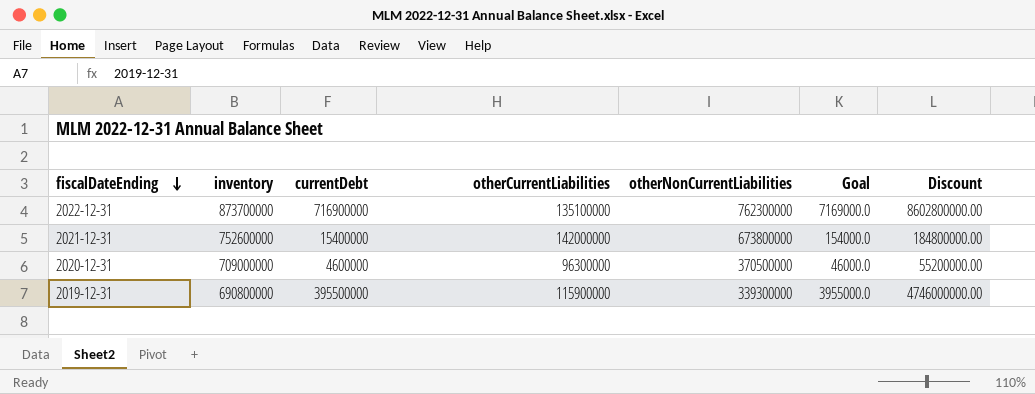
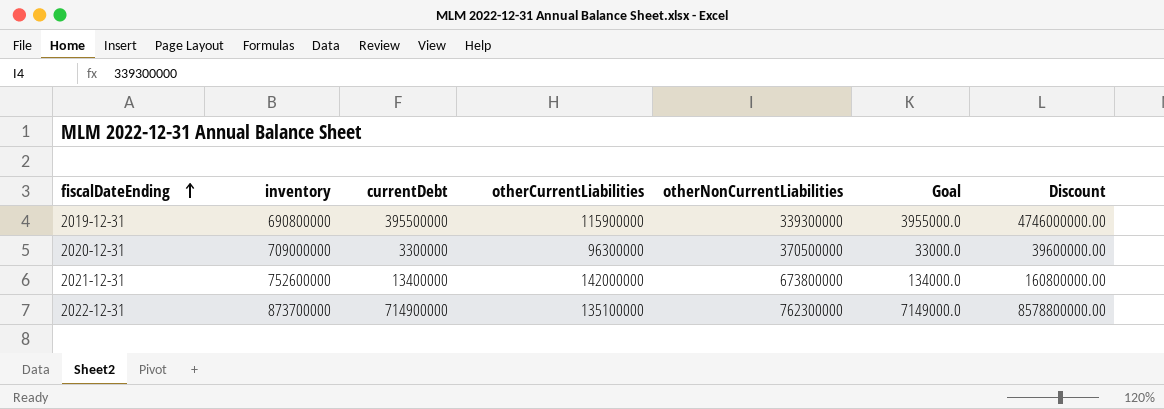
row order: fiscalDateEnding descending -> fiscalDateEnding ascending
2020-12-31 | currentDebt: 4600000 -> 3300000
2020-12-31 | Goal: 46000.0 -> 33000.0
2020-12-31 | Discount: 55200000.00 -> 39600000.00
2021-12-31 | currentDebt: 15400000 -> 13400000
2021-12-31 | Goal: 154000.0 -> 134000.0
2021-12-31 | Discount: 184800000.00 -> 160800000.00
2022-12-31 | currentDebt: 716900000 -> 714900000
2022-12-31 | Goal: 7169000.0 -> 7149000.0
2022-12-31 | Discount: 8602800000.00 -> 8578800000.00

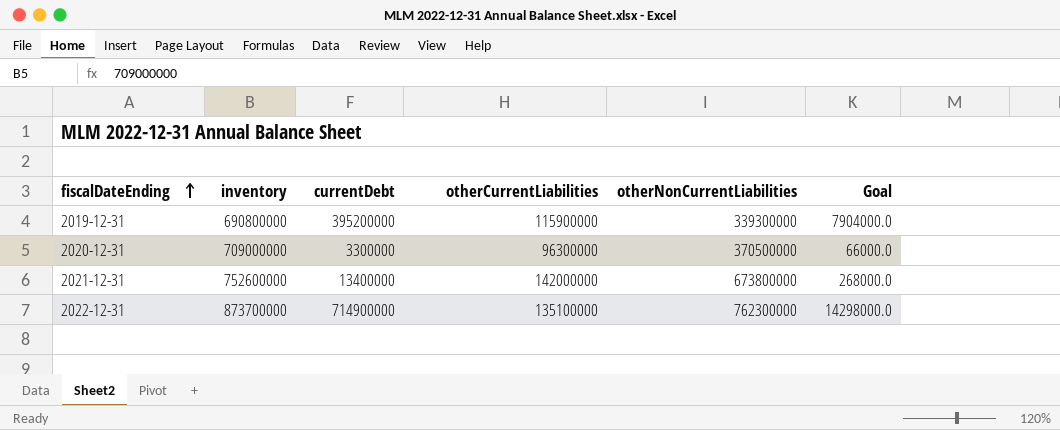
column Discount | formula: [currentDebt] * 12 -> none
column Goal | formula: [currentDebt] * 0.01 -> [currentDebt] * 0.02
2019-12-31 | currentDebt: 395500000 -> 395200000

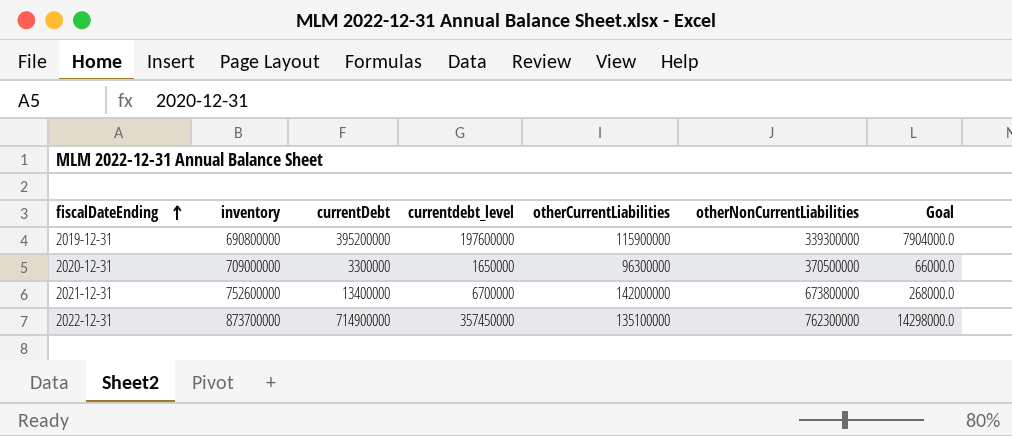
column currentdebt_level | formula: none -> [currentDebt] * 0.5

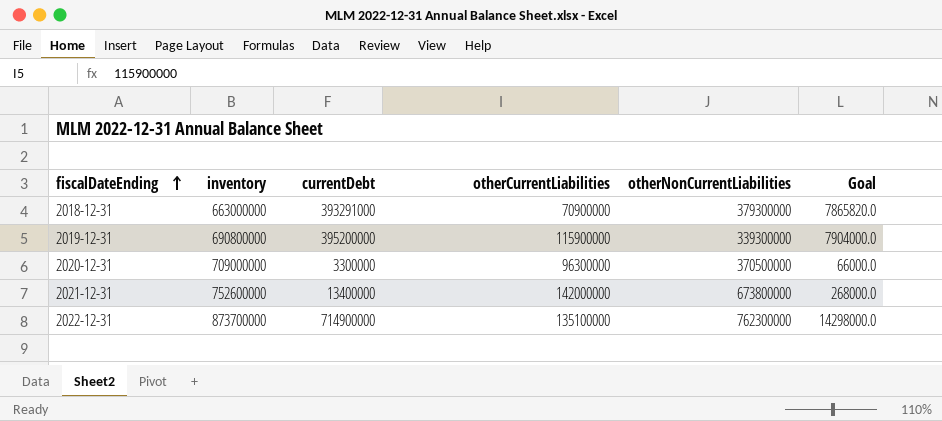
column currentdebt_level | formula: [currentDebt] * 0.5 -> none
row 2018-12-31: none -> 663000000 | 393291000 | 70900000 | 379300000 | 7865820.0

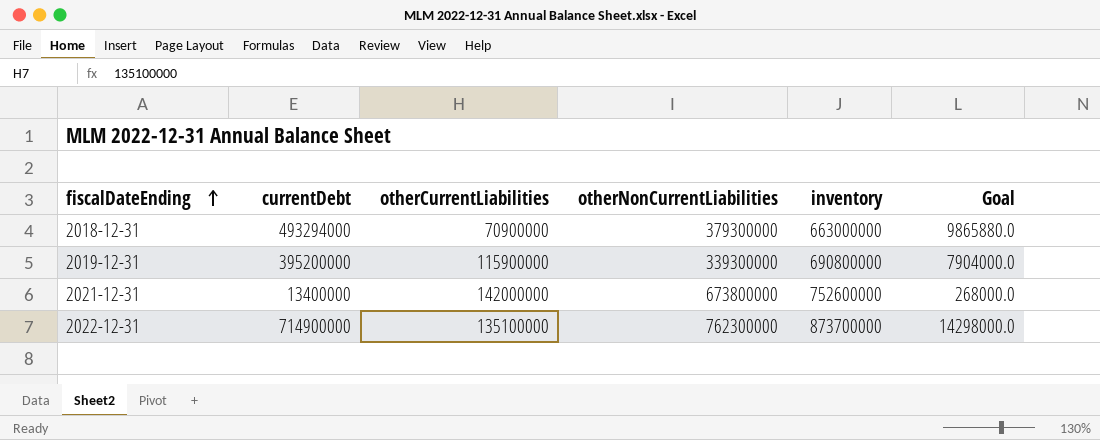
column inventory | position: 2 -> 5
row 2020-12-31: 709000000 | 3300000 | 96300000 | 370500000 | 66000.0 -> none
2018-12-31 | currentDebt: 393291000 -> 493294000
2018-12-31 | Goal: 7865820.0 -> 9865880.0

